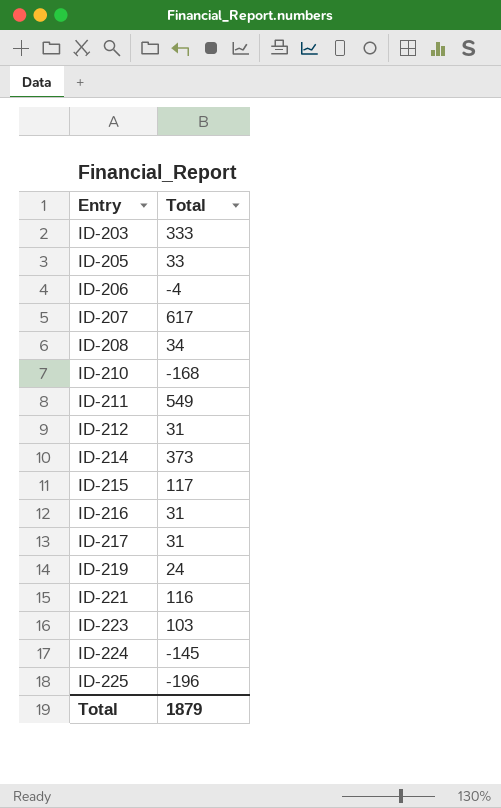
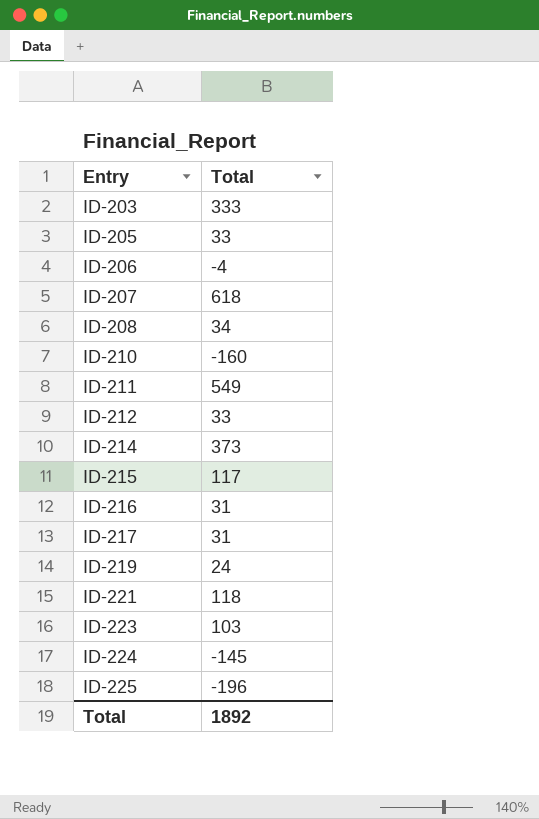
ID-207 | Total: 617 -> 618
ID-210 | Total: -168 -> -160
ID-212 | Total: 31 -> 33
ID-221 | Total: 116 -> 118
Total | Total: 1879 -> 1892

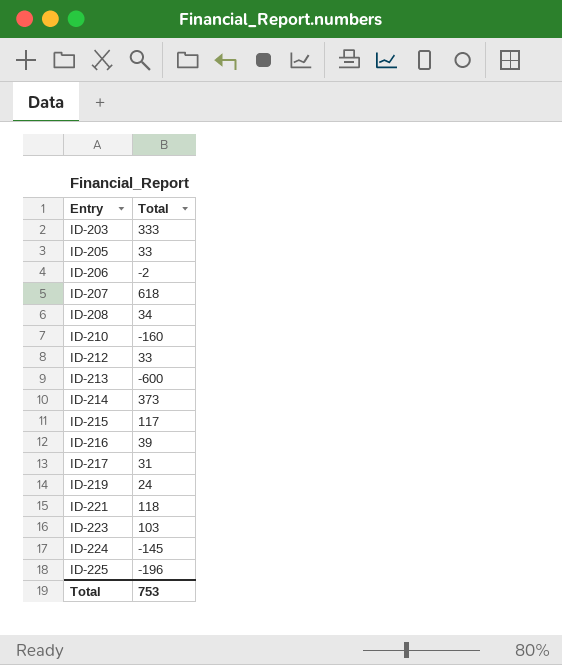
row ID-211: 549 -> none
ID-206 | Total: -4 -> -2
row ID-213: none -> -600
ID-216 | Total: 31 -> 39
Total | Total: 1892 -> 753

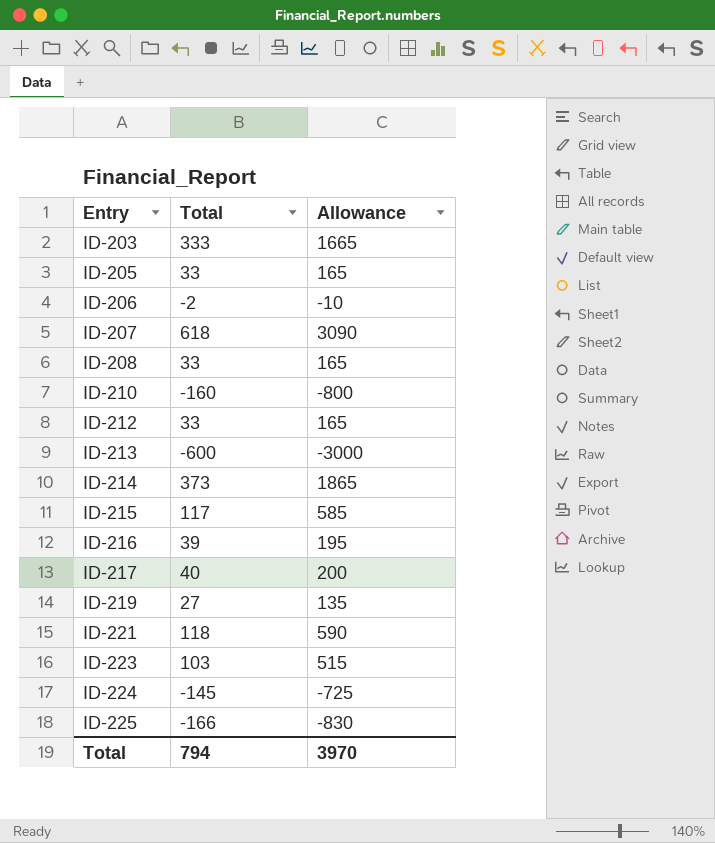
column Allowance | formula: none -> [Total] * 5
ID-208 | Total: 34 -> 33
ID-217 | Total: 31 -> 40
ID-219 | Total: 24 -> 27
ID-225 | Total: -196 -> -166
Total | Total: 753 -> 794

